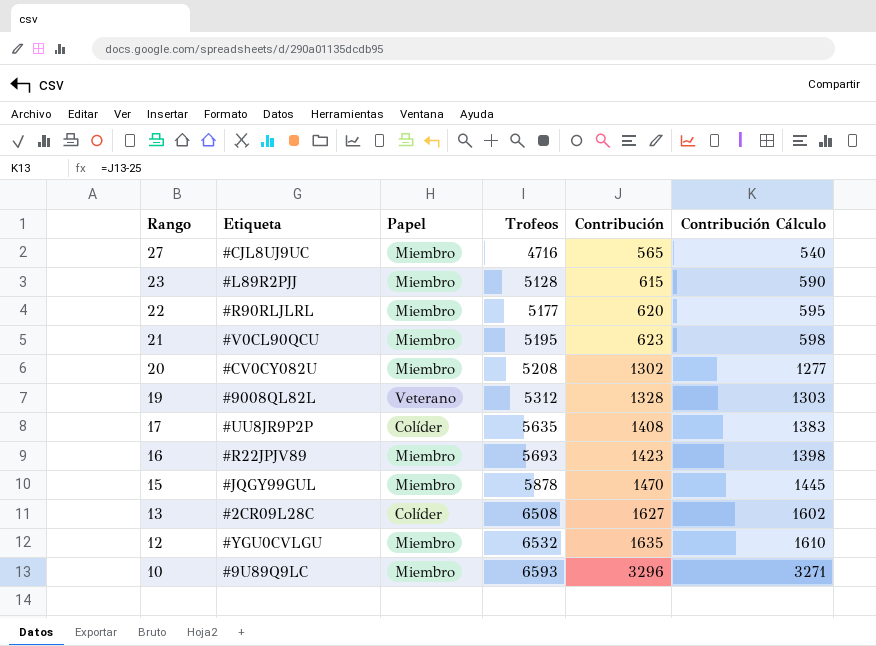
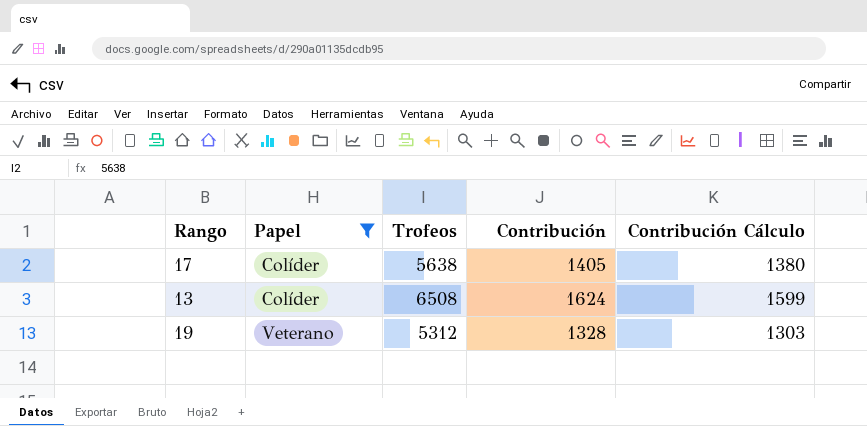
filter: none -> Papel != Miembro
row order: Rango descending -> Papel ascending
column Etiqueta | position: 2 -> none
17 | Trofeos: 5635 -> 5638
17 | Contribución: 1408 -> 1405
17 | Contribución Cálculo: 1383 -> 1380
13 | Contribución: 1627 -> 1624
13 | Contribución Cálculo: 1602 -> 1599

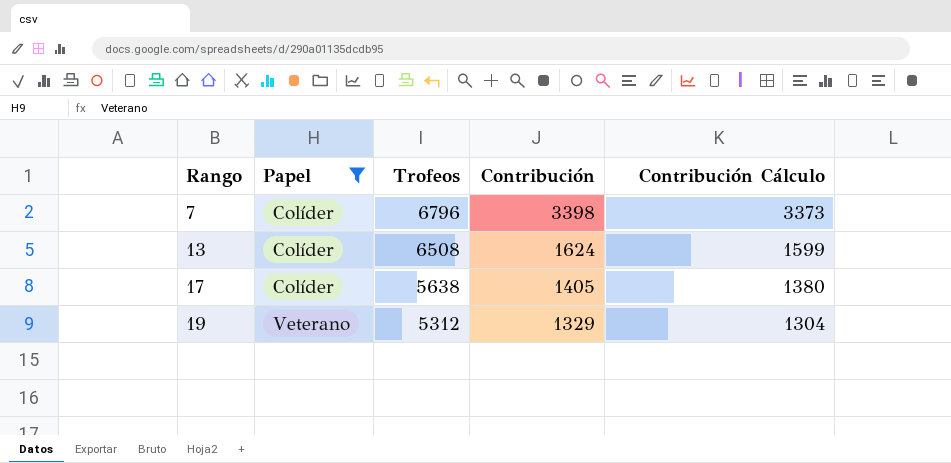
row order: Papel ascending -> Rango ascending
row 7: none -> Colíder | 6796 | 3398 | 3373
19 | Contribución: 1328 -> 1329
19 | Contribución Cálculo: 1303 -> 1304

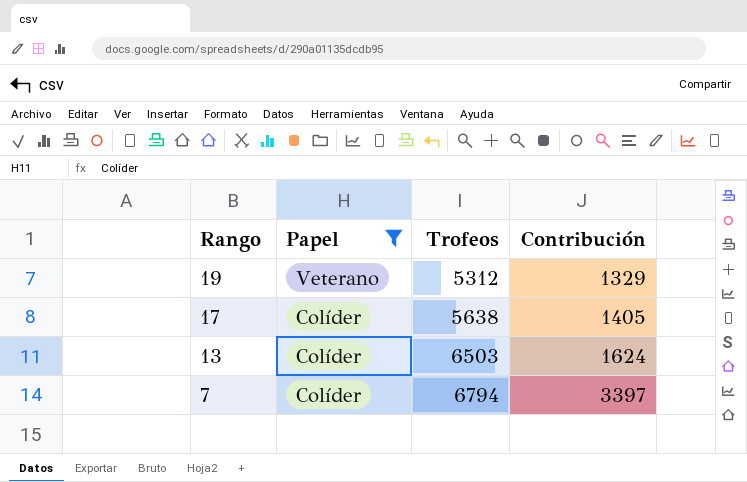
row order: Rango ascending -> Rango descending
column Contribución Cálculo | formula: [Contribución] - 25 -> none
13 | Trofeos: 6508 -> 6503
7 | Trofeos: 6796 -> 6794
7 | Contribución: 3398 -> 3397

